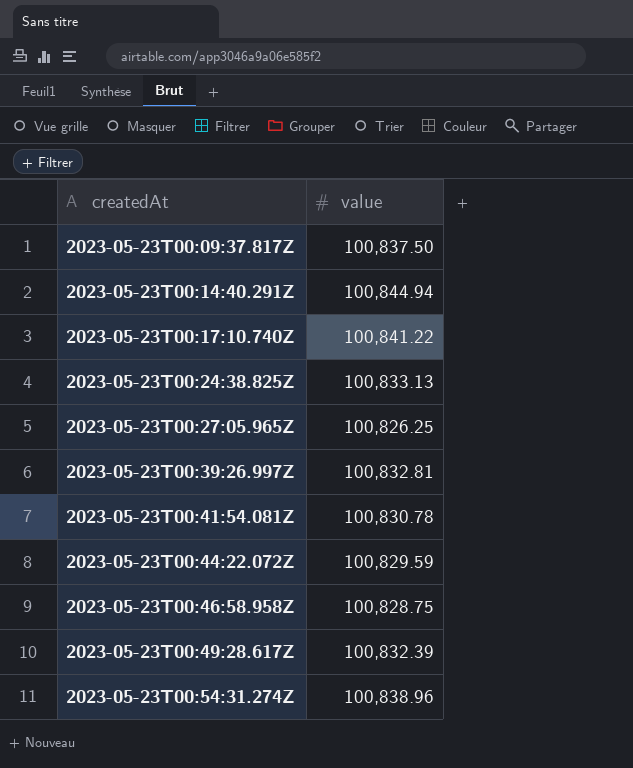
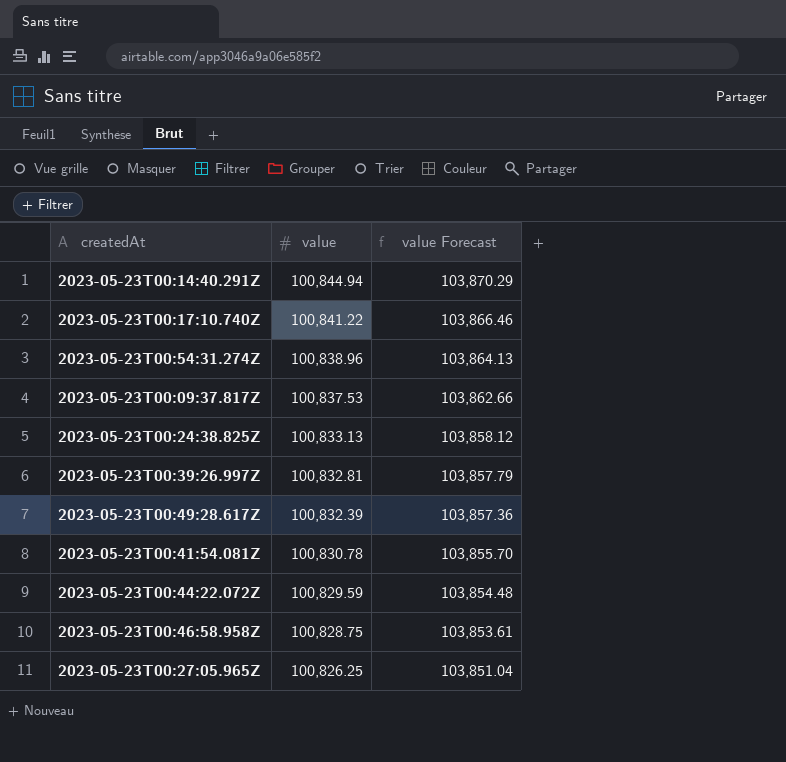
row order: createdAt ascending -> value descending
column value Forecast | formula: none -> [value] * 1.03
2023-05-23T00:09:37.817Z | value: 100,837.50 -> 100,837.53

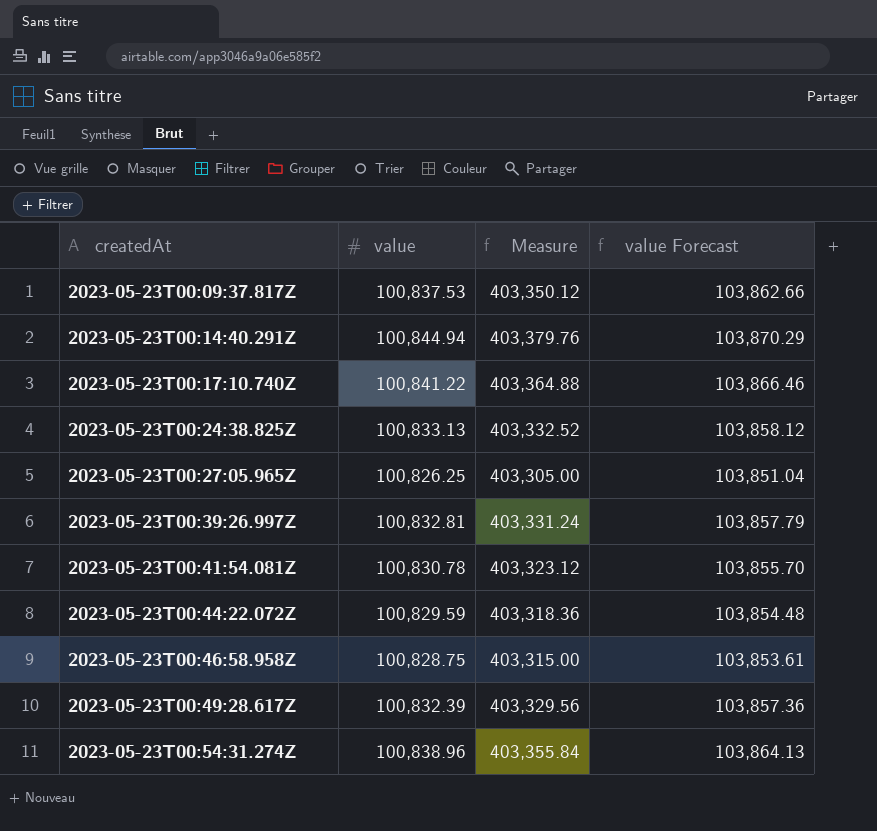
row order: value descending -> createdAt ascending
column Measure | formula: none -> [value] * 4

